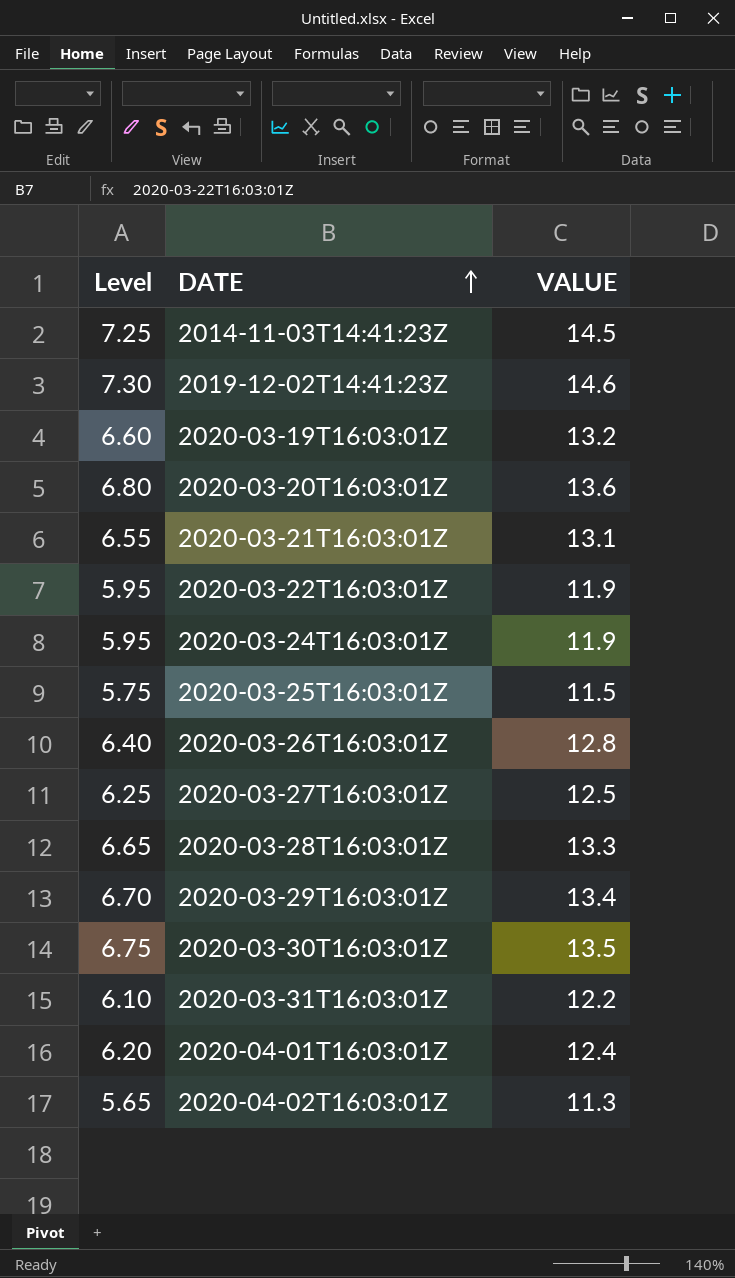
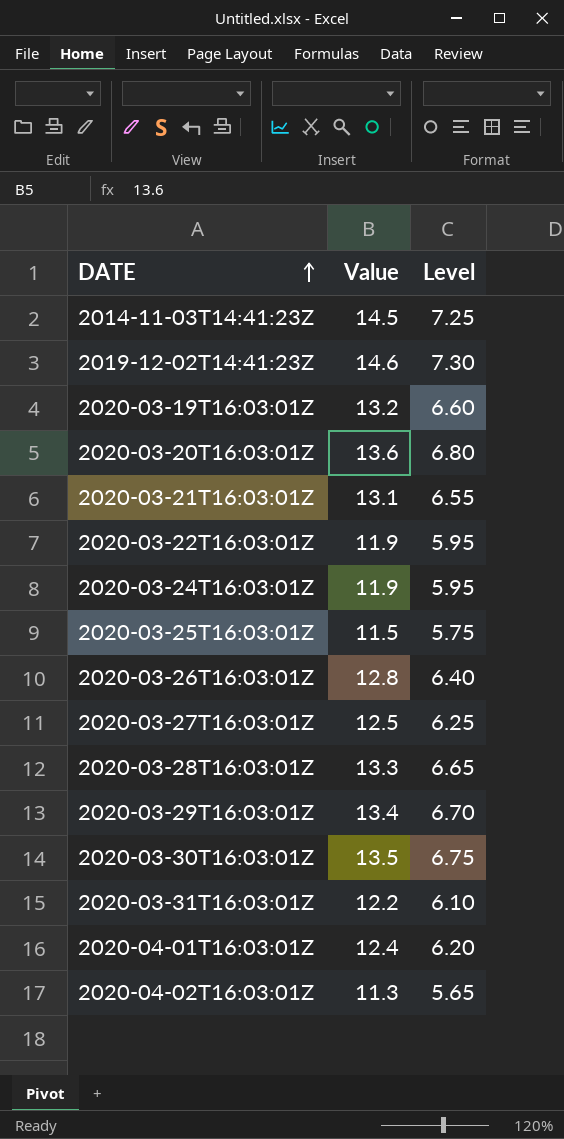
column name: VALUE -> Value
column Level | position: 1 -> 3

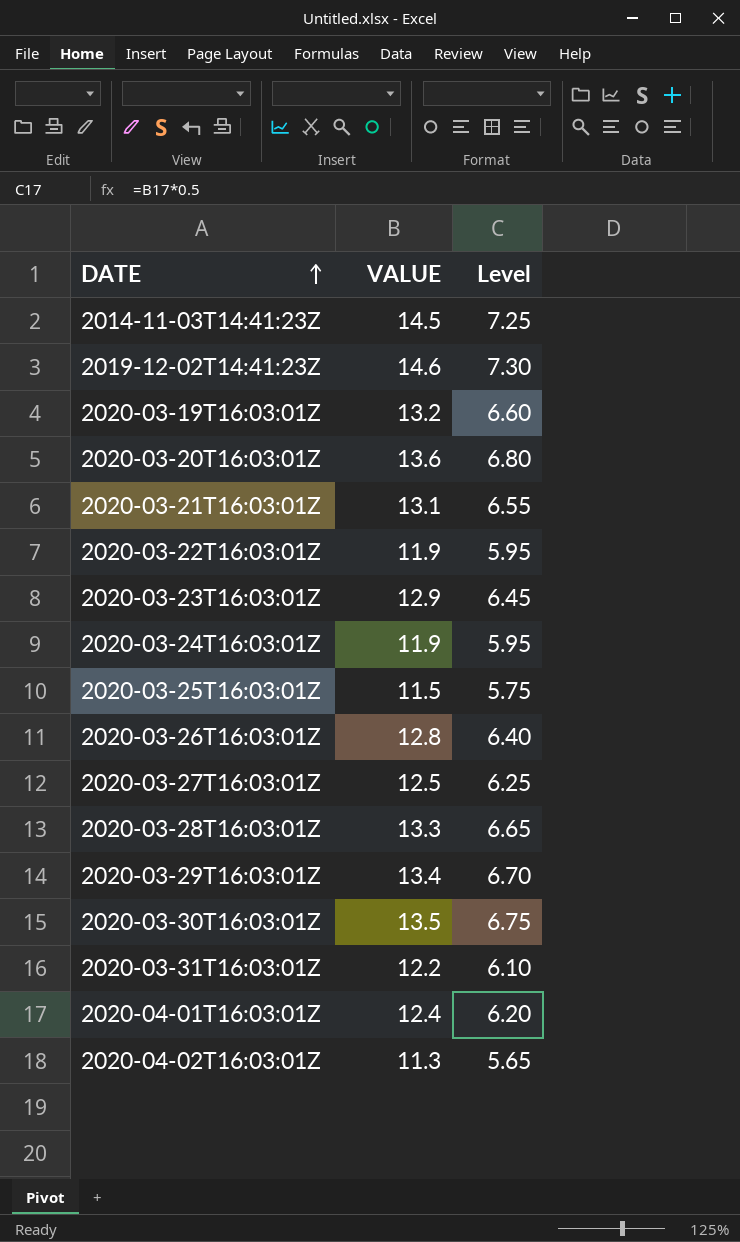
column name: Value -> VALUE
row 2020-03-23T16:03:01Z: none -> 12.9 | 6.45

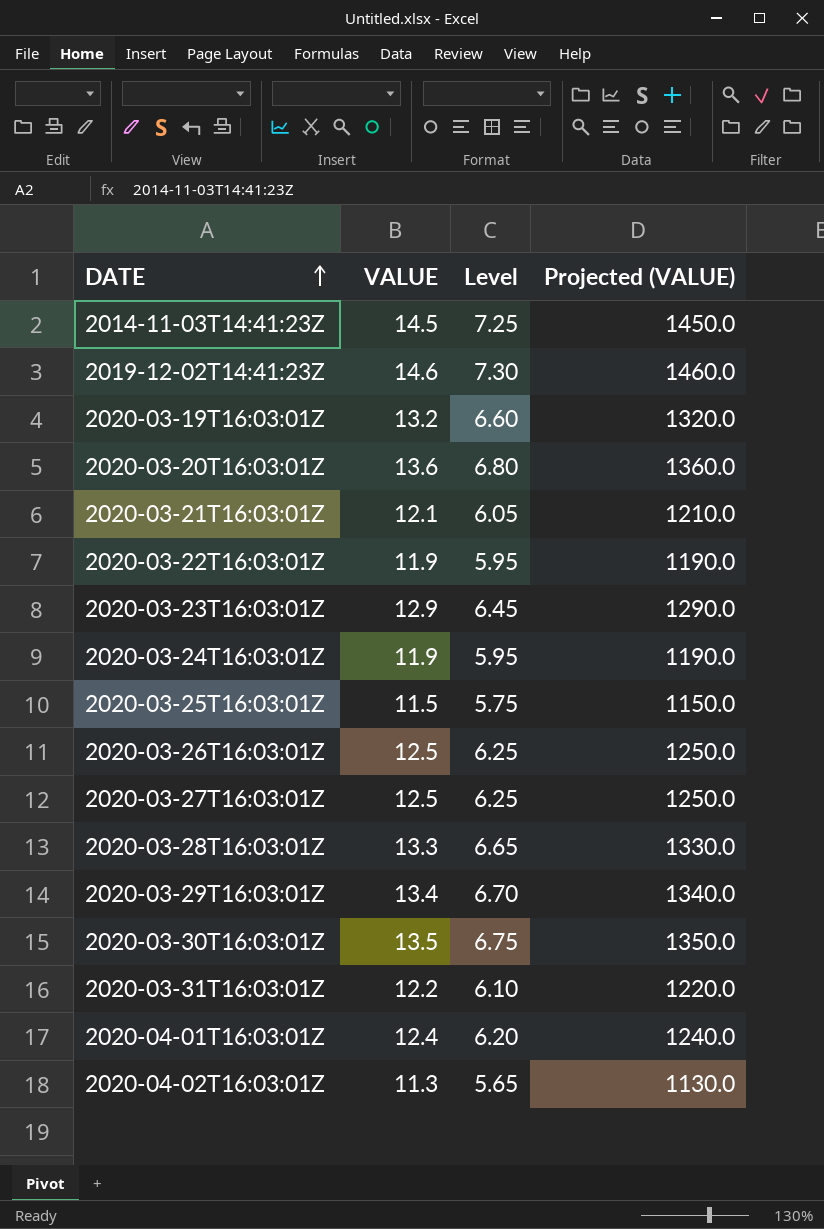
column Projected (VALUE) | formula: none -> [VALUE] * 100
2020-03-21T16:03:01Z | VALUE: 13.1 -> 12.1
2020-03-21T16:03:01Z | Level: 6.55 -> 6.05
2020-03-26T16:03:01Z | VALUE: 12.8 -> 12.5
2020-03-26T16:03:01Z | Level: 6.40 -> 6.25

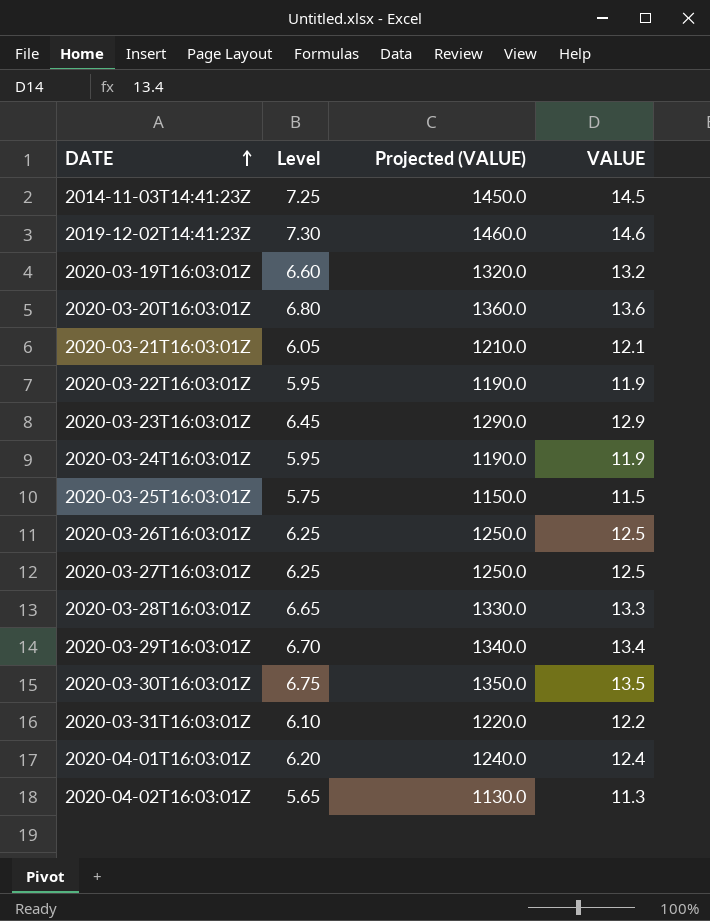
column VALUE | position: 2 -> 4

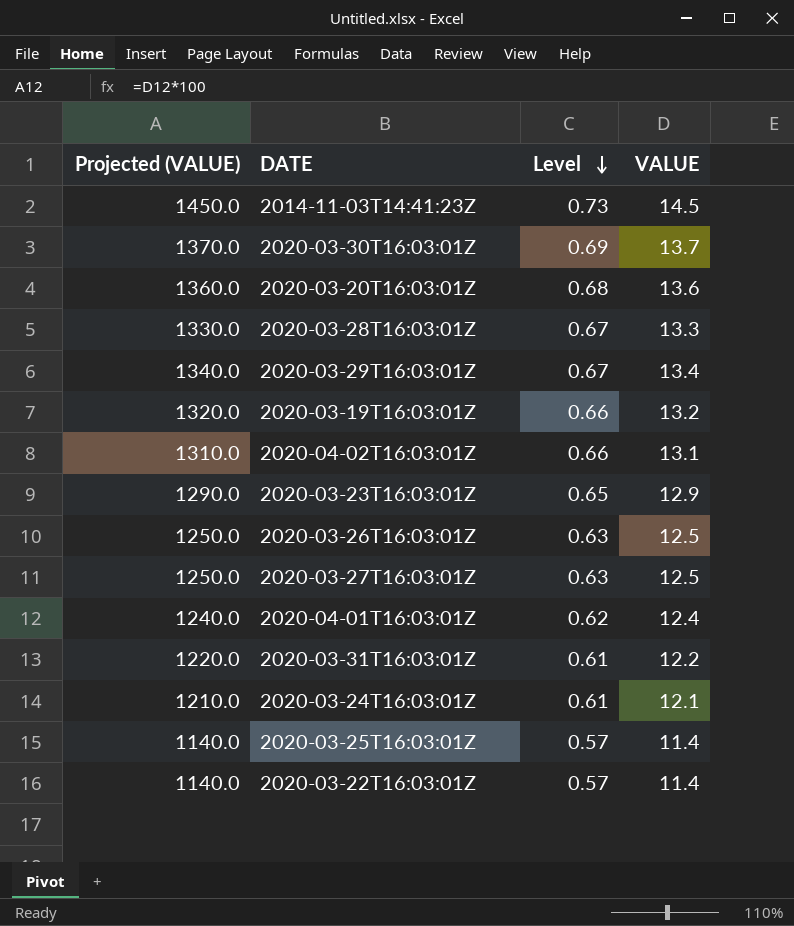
row order: DATE ascending -> Level descending
column Projected (VALUE) | position: 3 -> 1
column Level | formula: [VALUE] * 0.5 -> [VALUE] * 0.05
row 2019-12-02T14:41:23Z: 7.30 | 1460.0 | 14.6 -> none
row 2020-03-21T16:03:01Z: 6.05 | 1210.0 | 12.1 -> none
2020-03-30T16:03:01Z | Projected (VALUE): 1350.0 -> 1370.0
2020-03-30T16:03:01Z | VALUE: 13.5 -> 13.7
2020-04-02T16:03:01Z | Projected (VALUE): 1130.0 -> 1310.0
2020-04-02T16:03:01Z | VALUE: 11.3 -> 13.1
2020-03-24T16:03:01Z | Projected (VALUE): 1190.0 -> 1210.0
2020-03-24T16:03:01Z | VALUE: 11.9 -> 12.1
2020-03-25T16:03:01Z | Projected (VALUE): 1150.0 -> 1140.0
2020-03-25T16:03:01Z | VALUE: 11.5 -> 11.4
2020-03-22T16:03:01Z | Projected (VALUE): 1190.0 -> 1140.0
2020-03-22T16:03:01Z | VALUE: 11.9 -> 11.4

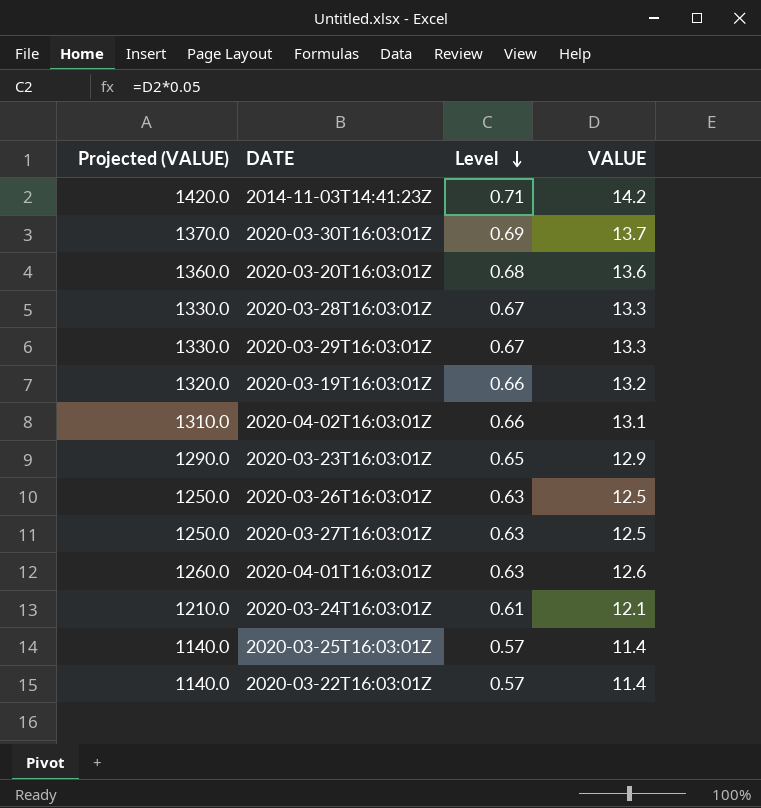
row 2020-03-31T16:03:01Z: 1220.0 | 0.61 | 12.2 -> none
2014-11-03T14:41:23Z | Projected (VALUE): 1450.0 -> 1420.0
2014-11-03T14:41:23Z | Level: 0.73 -> 0.71
2014-11-03T14:41:23Z | VALUE: 14.5 -> 14.2
2020-03-29T16:03:01Z | Projected (VALUE): 1340.0 -> 1330.0
2020-03-29T16:03:01Z | VALUE: 13.4 -> 13.3
2020-04-01T16:03:01Z | Projected (VALUE): 1240.0 -> 1260.0
2020-04-01T16:03:01Z | Level: 0.62 -> 0.63
2020-04-01T16:03:01Z | VALUE: 12.4 -> 12.6

